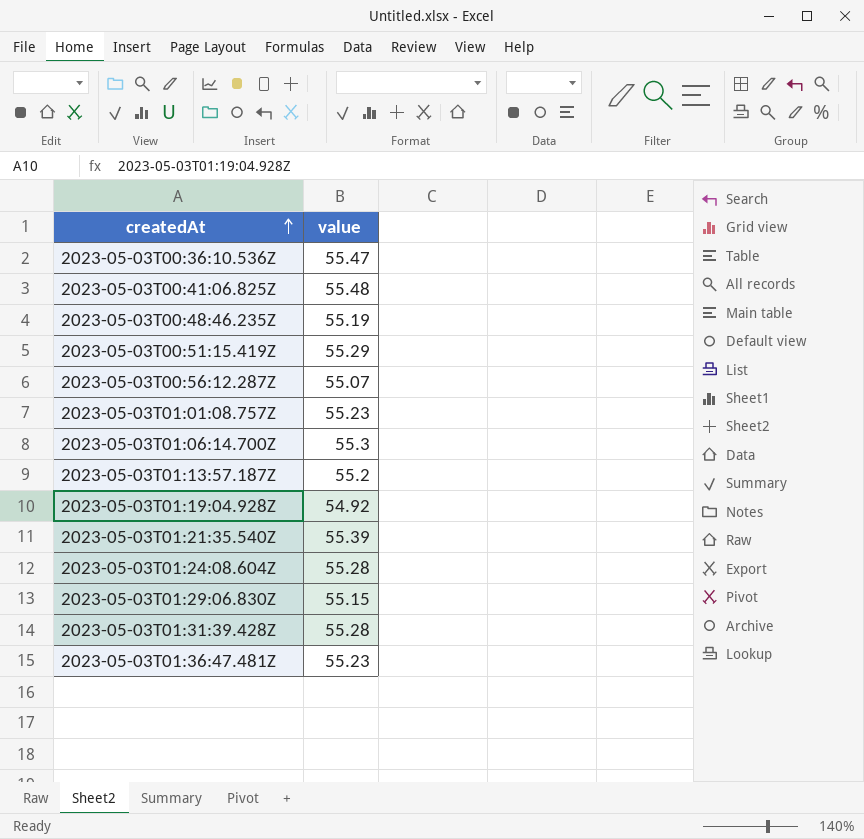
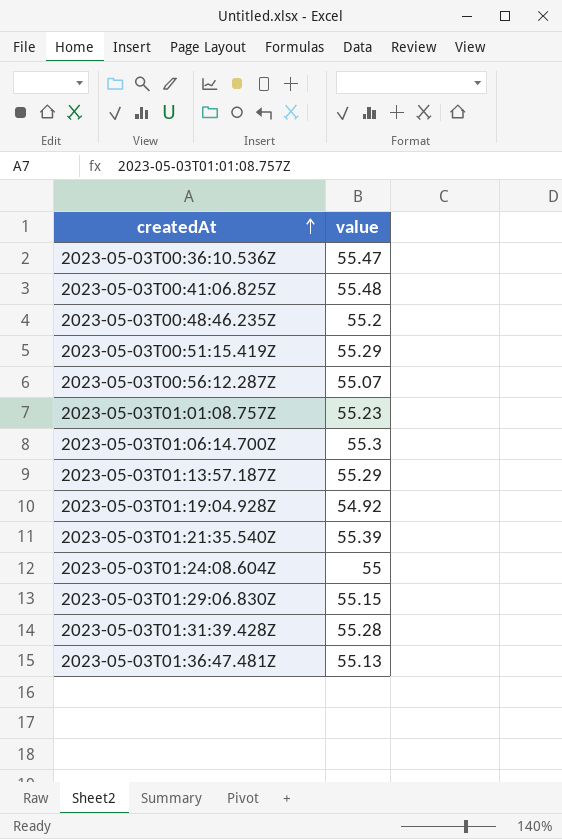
2023-05-03T00:48:46.235Z | value: 55.19 -> 55.2
2023-05-03T01:13:57.187Z | value: 55.2 -> 55.29
2023-05-03T01:24:08.604Z | value: 55.28 -> 55
2023-05-03T01:36:47.481Z | value: 55.23 -> 55.13

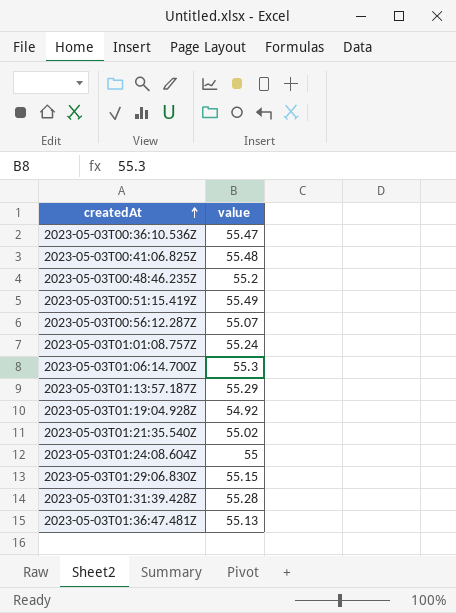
2023-05-03T00:51:15.419Z | value: 55.29 -> 55.49
2023-05-03T01:01:08.757Z | value: 55.23 -> 55.24
2023-05-03T01:21:35.540Z | value: 55.39 -> 55.02

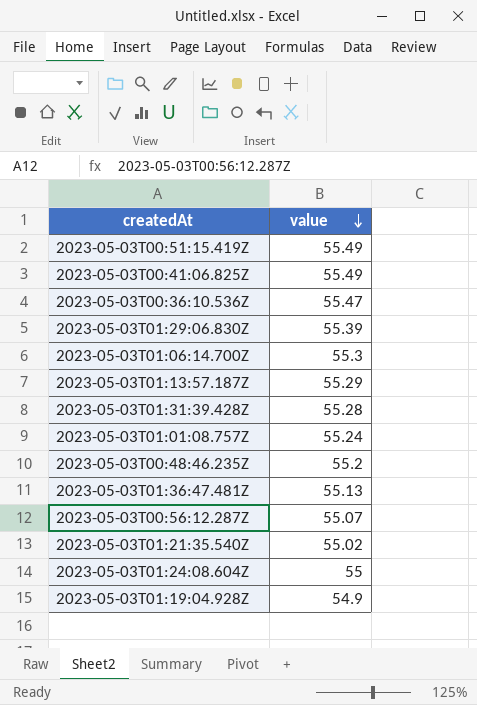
row order: createdAt ascending -> value descending
2023-05-03T00:41:06.825Z | value: 55.48 -> 55.49
2023-05-03T01:29:06.830Z | value: 55.15 -> 55.39
2023-05-03T01:19:04.928Z | value: 54.92 -> 54.9

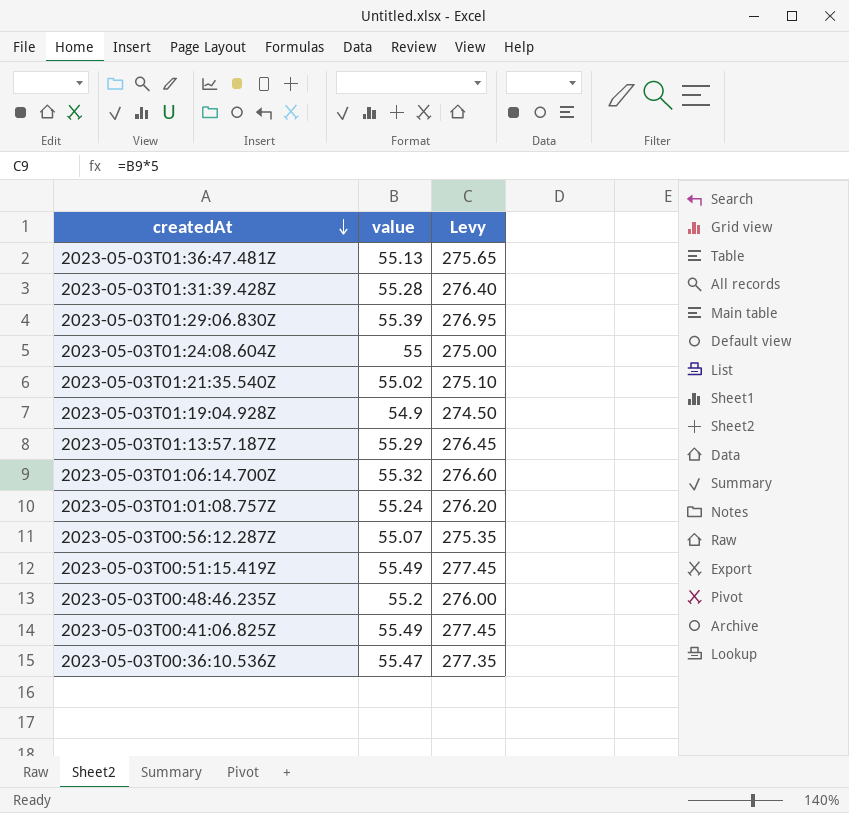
row order: value descending -> createdAt descending
column Levy | formula: none -> [value] * 5
2023-05-03T01:06:14.700Z | value: 55.3 -> 55.32

